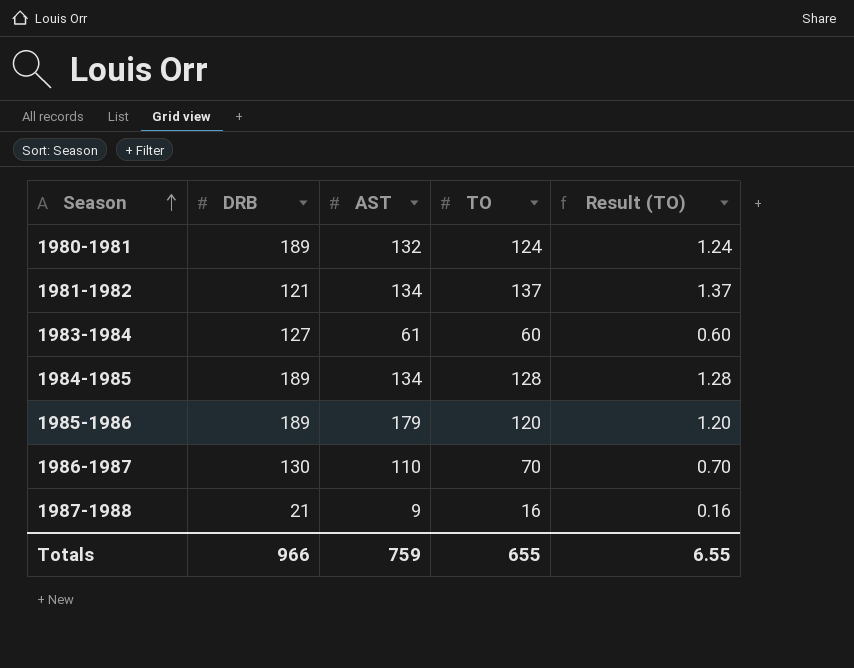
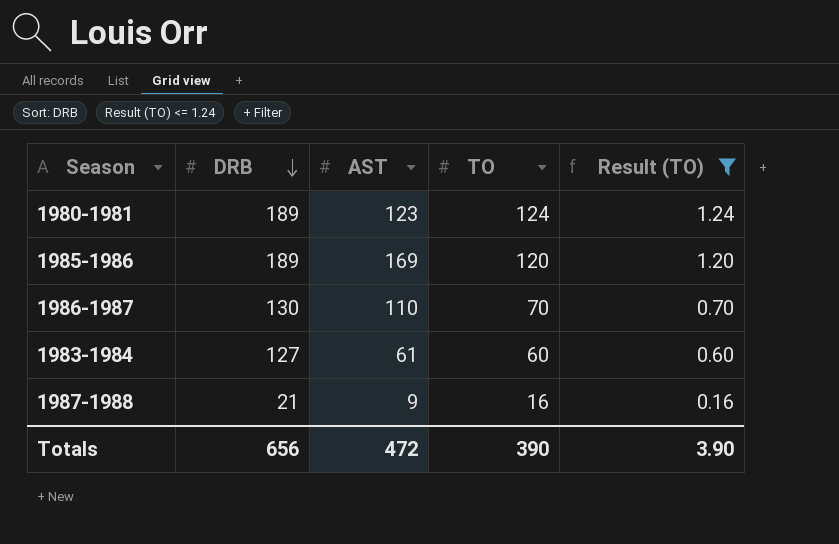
filter: none -> Result (TO) <= 1.24
row order: Season ascending -> DRB descending
1980-1981 | AST: 132 -> 123
1985-1986 | AST: 179 -> 169
Totals | DRB: 966 -> 656
Totals | AST: 759 -> 472
Totals | TO: 655 -> 390
Totals | Result (TO): 6.55 -> 3.90

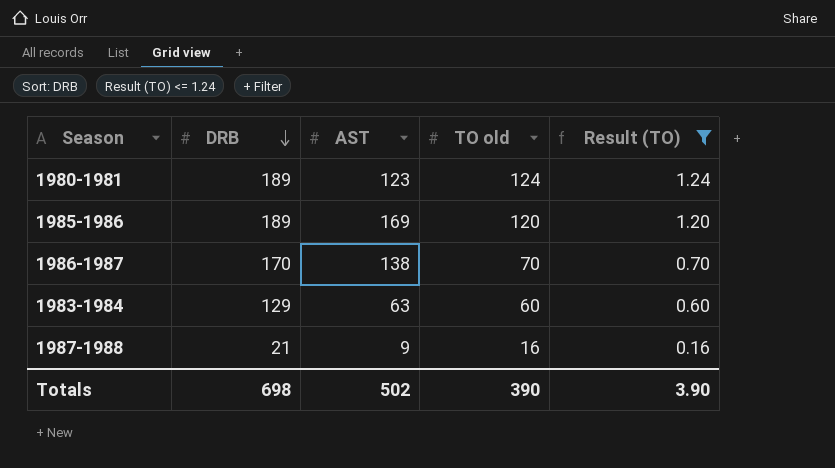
column name: TO -> TO old
1986-1987 | DRB: 130 -> 170
1986-1987 | AST: 110 -> 138
1983-1984 | DRB: 127 -> 129
1983-1984 | AST: 61 -> 63
Totals | DRB: 656 -> 698
Totals | AST: 472 -> 502

